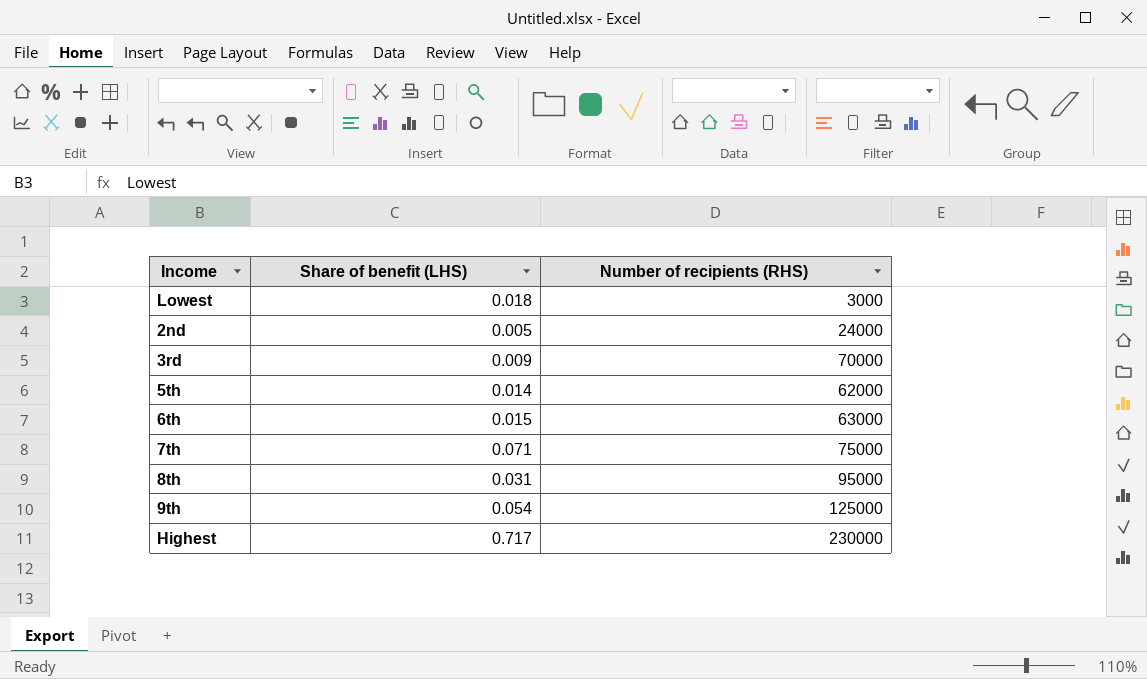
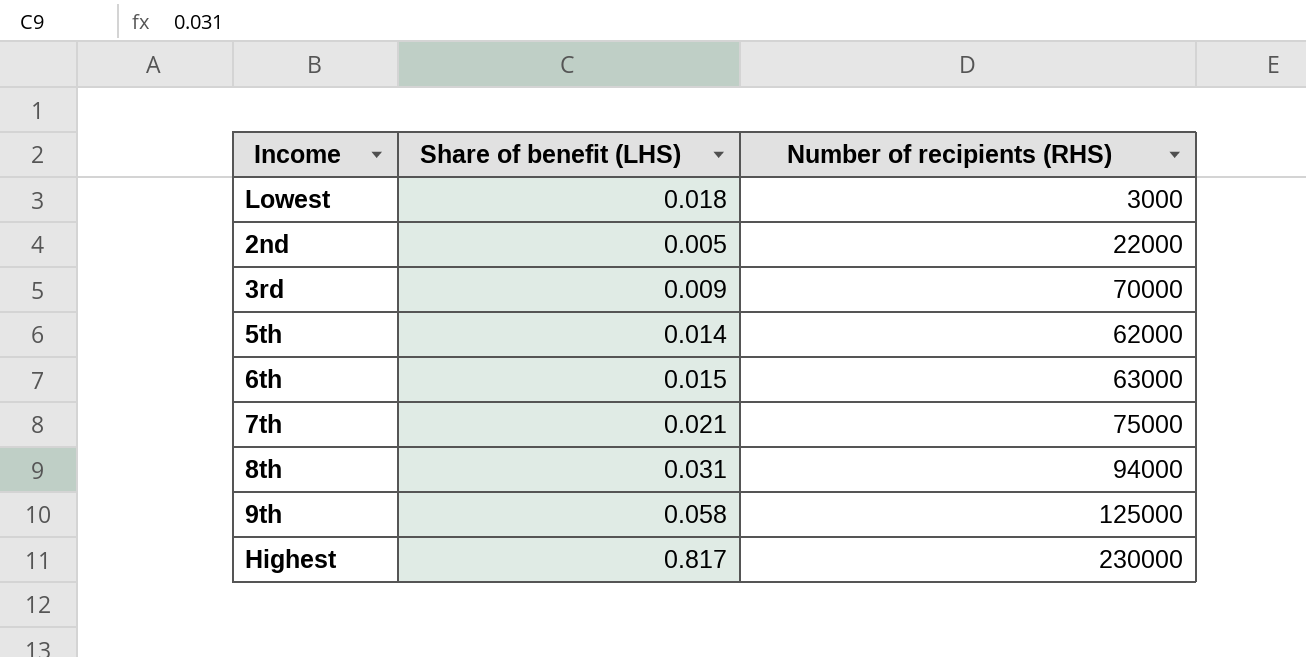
2nd | Number of recipients (RHS): 24000 -> 22000
7th | Share of benefit (LHS): 0.071 -> 0.021
8th | Number of recipients (RHS): 95000 -> 94000
9th | Share of benefit (LHS): 0.054 -> 0.058
Highest | Share of benefit (LHS): 0.717 -> 0.817

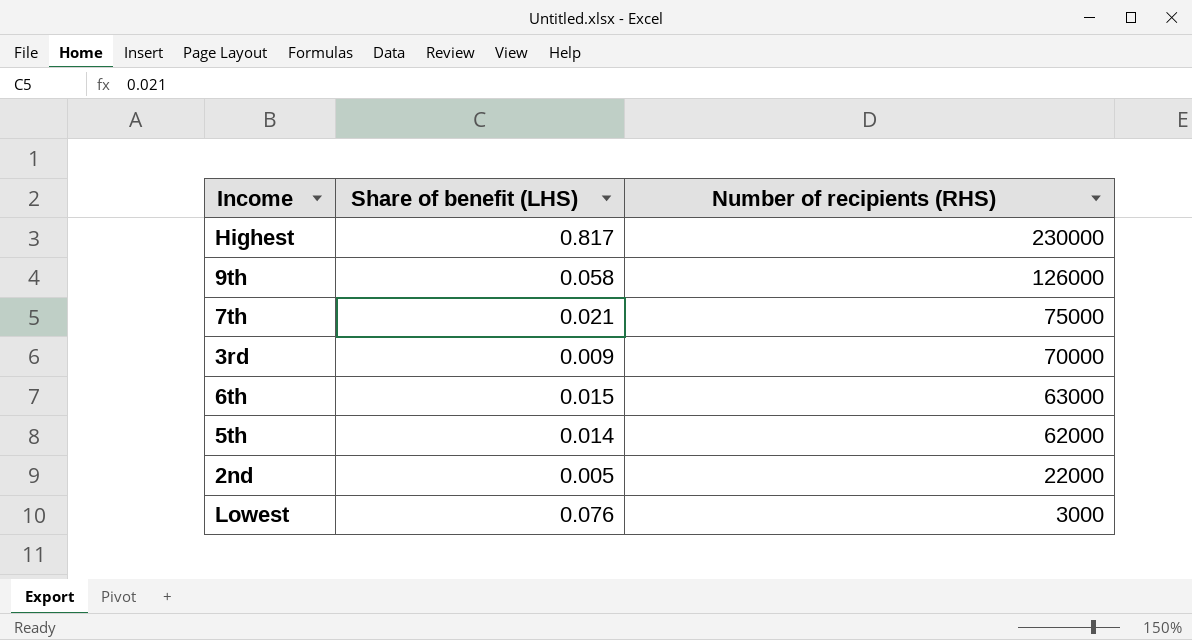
row order: none -> Number of recipients (RHS) descending
row 8th: 0.031 | 94000 -> none
9th | Number of recipients (RHS): 125000 -> 126000
Lowest | Share of benefit (LHS): 0.018 -> 0.076

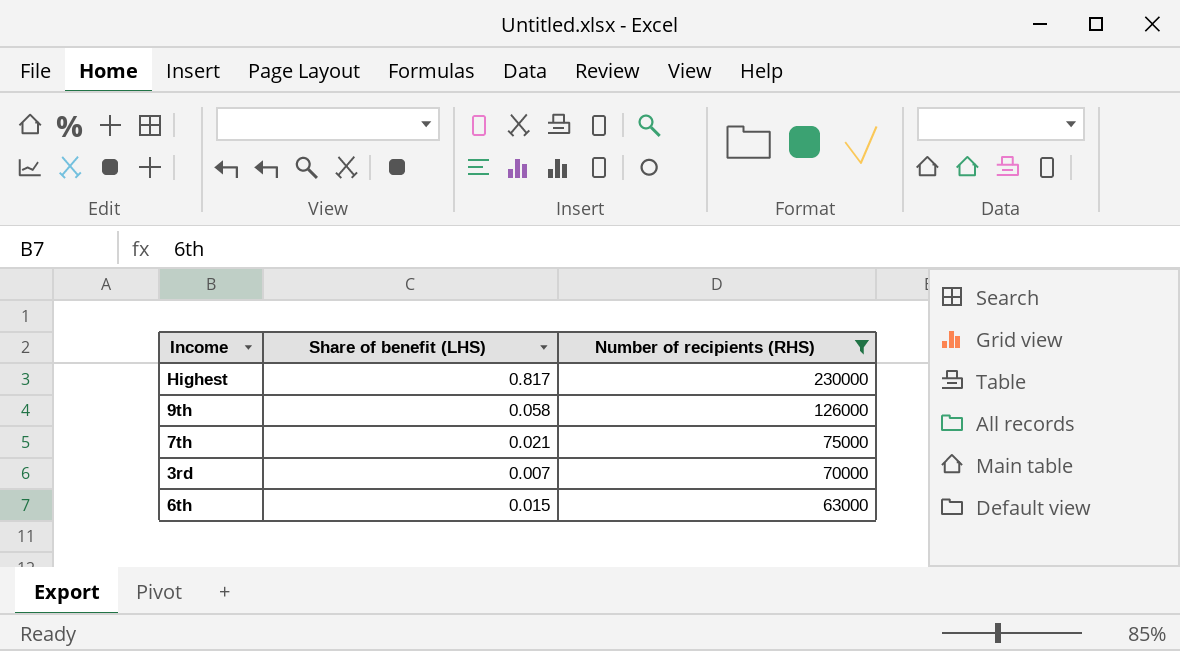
filter: none -> Number of recipients (RHS) >= 63000
3rd | Share of benefit (LHS): 0.009 -> 0.007

